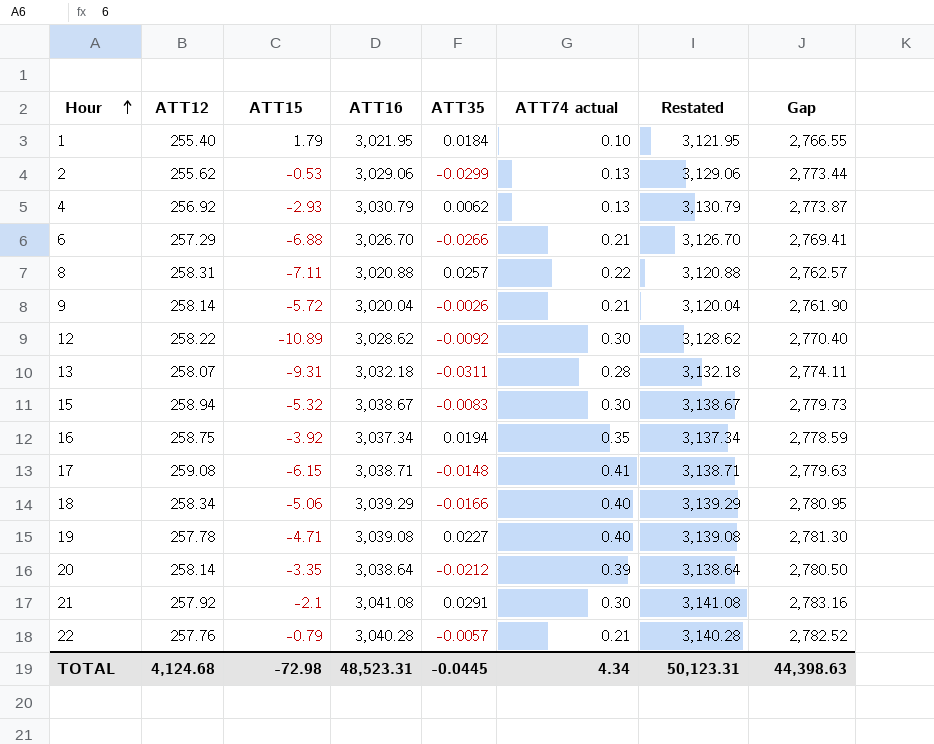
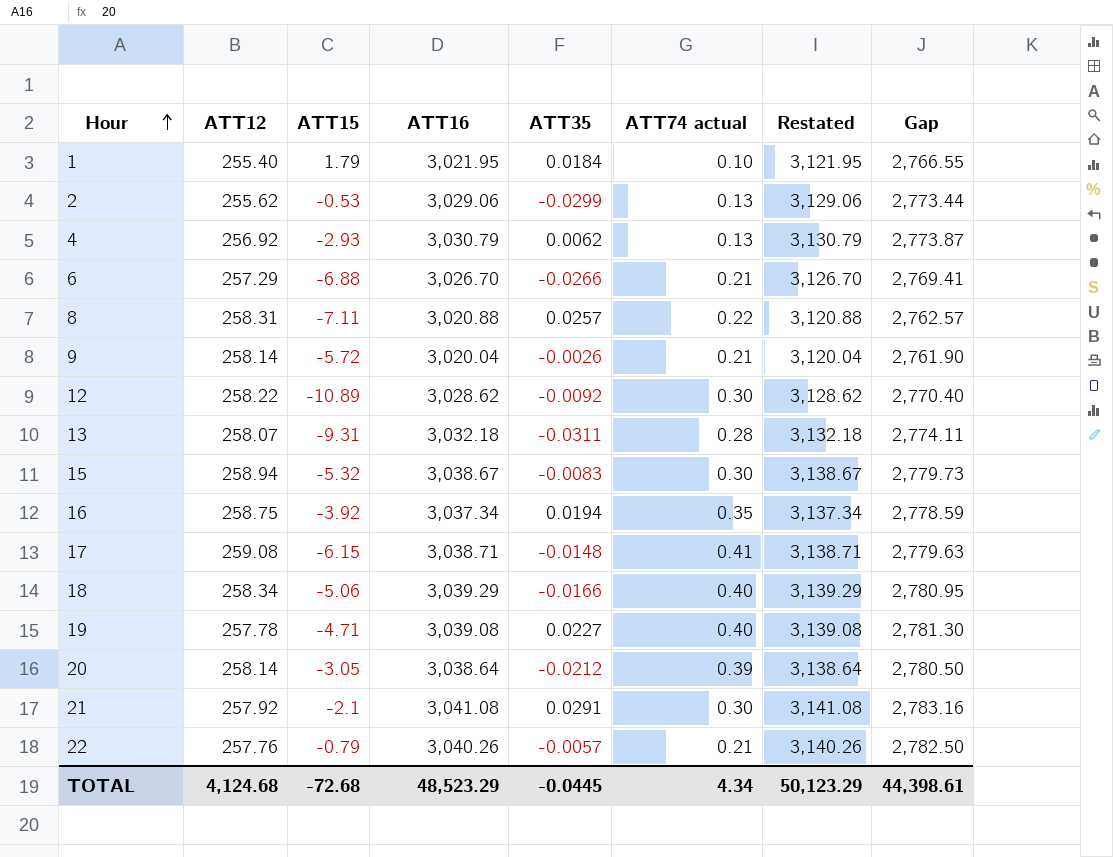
20 | ATT15: -3.35 -> -3.05
22 | ATT16: 3,040.28 -> 3,040.26
22 | Restated: 3,140.28 -> 3,140.26
22 | Gap: 2,782.52 -> 2,782.50
TOTAL | ATT15: -72.98 -> -72.68
TOTAL | ATT16: 48,523.31 -> 48,523.29
TOTAL | Restated: 50,123.31 -> 50,123.29
TOTAL | Gap: 44,398.63 -> 44,398.61

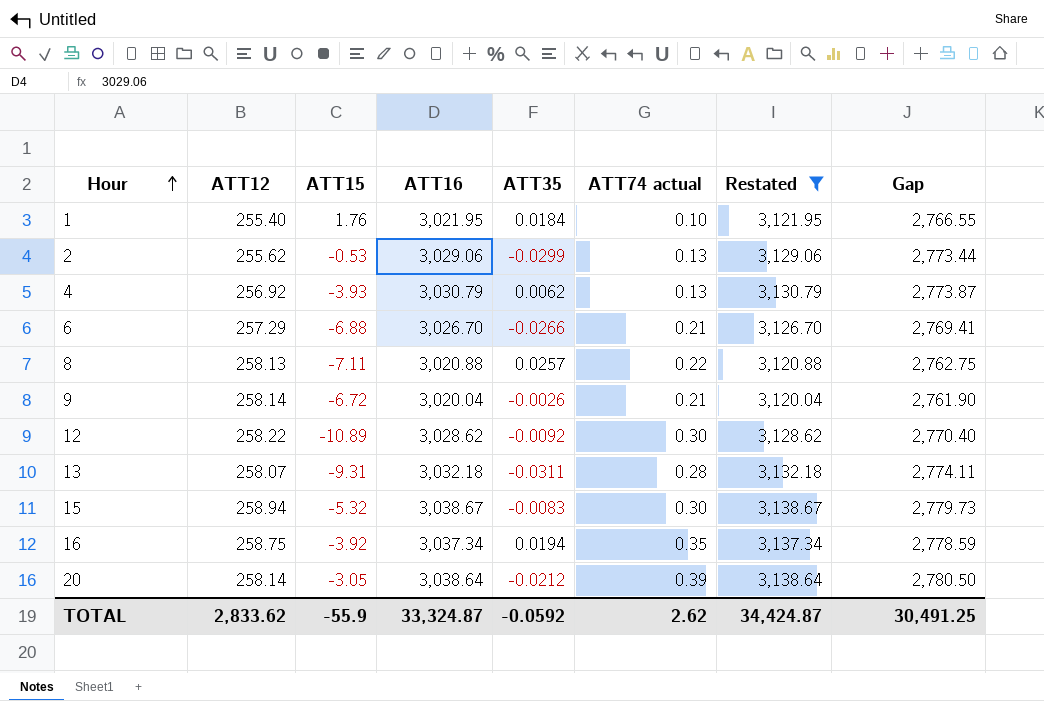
filter: none -> Restated <= 3,138.67
1 | ATT15: 1.79 -> 1.76
4 | ATT15: -2.93 -> -3.93
8 | ATT12: 258.31 -> 258.13
8 | Gap: 2,762.57 -> 2,762.75
9 | ATT15: -5.72 -> -6.72
TOTAL | ATT12: 4,124.68 -> 2,833.62
TOTAL | ATT15: -72.68 -> -55.9
TOTAL | ATT16: 48,523.29 -> 33,324.87
TOTAL | ATT35: -0.0445 -> -0.0592
TOTAL | ATT74 actual: 4.34 -> 2.62
TOTAL | Restated: 50,123.29 -> 34,424.87
TOTAL | Gap: 44,398.61 -> 30,491.25

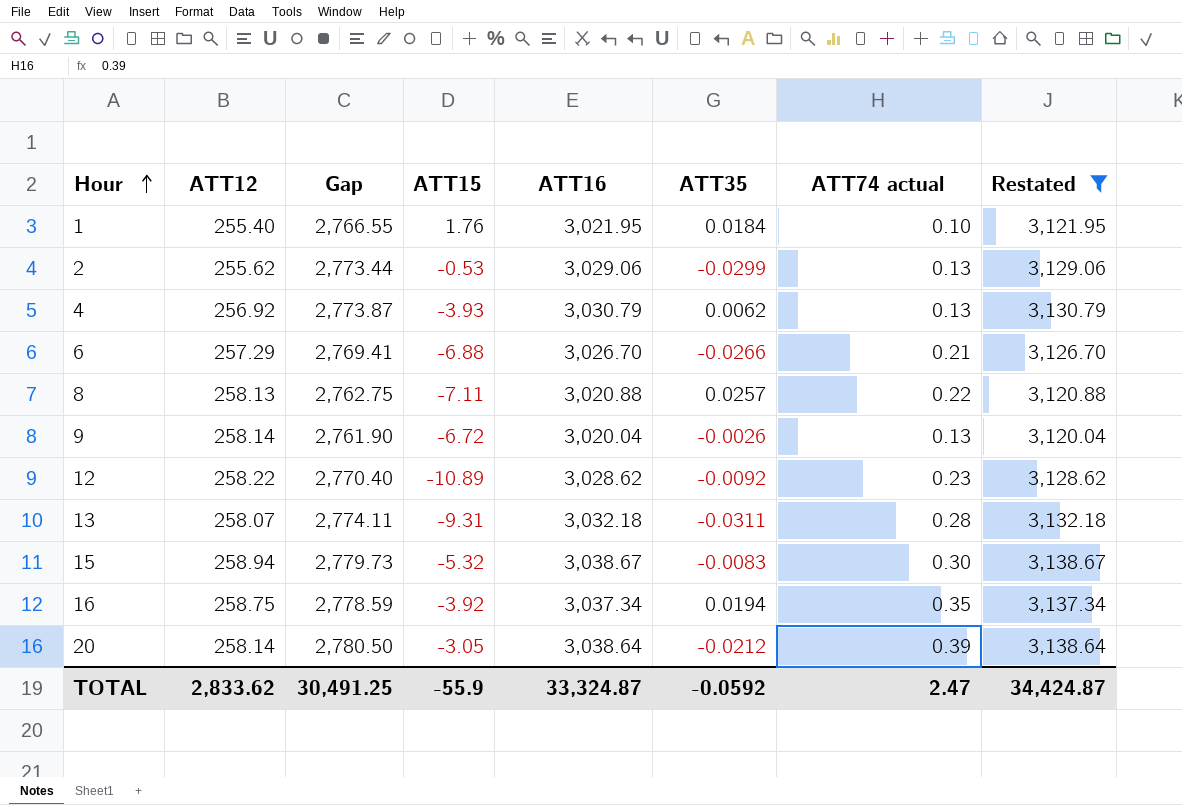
column Gap | position: 8 -> 3
9 | ATT74 actual: 0.21 -> 0.13
12 | ATT74 actual: 0.30 -> 0.23
TOTAL | ATT74 actual: 2.62 -> 2.47

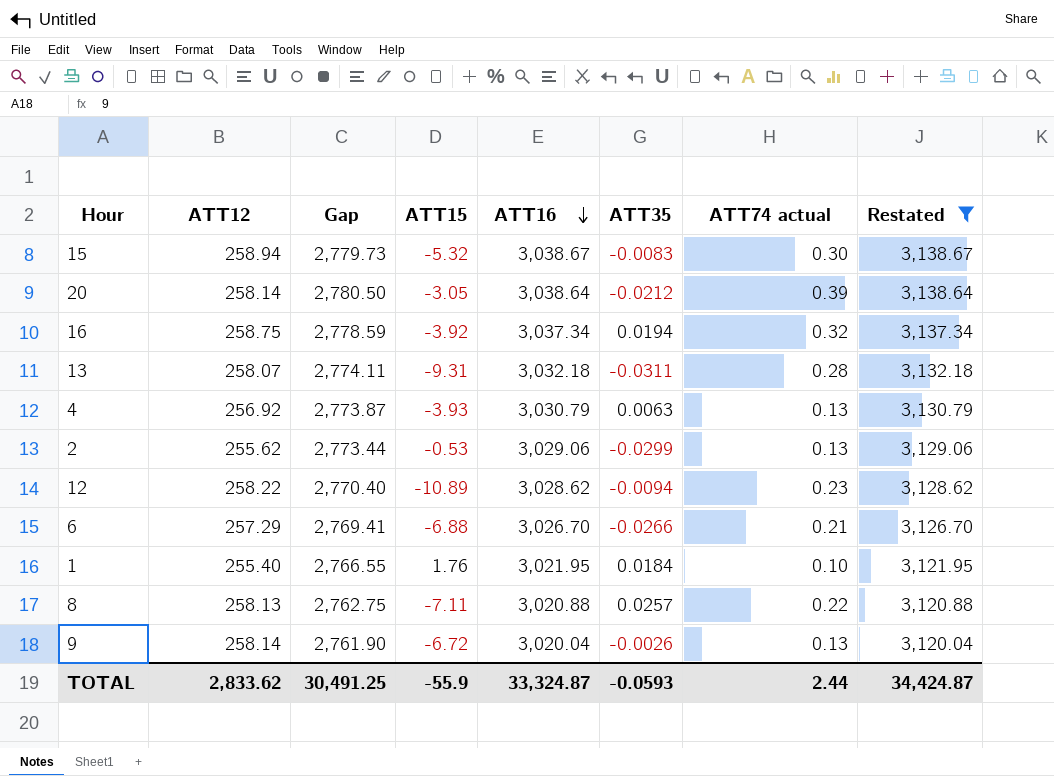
row order: Hour ascending -> ATT16 descending
16 | ATT74 actual: 0.35 -> 0.32
4 | ATT35: 0.0062 -> 0.0063
12 | ATT35: -0.0092 -> -0.0094
TOTAL | ATT35: -0.0592 -> -0.0593
TOTAL | ATT74 actual: 2.47 -> 2.44

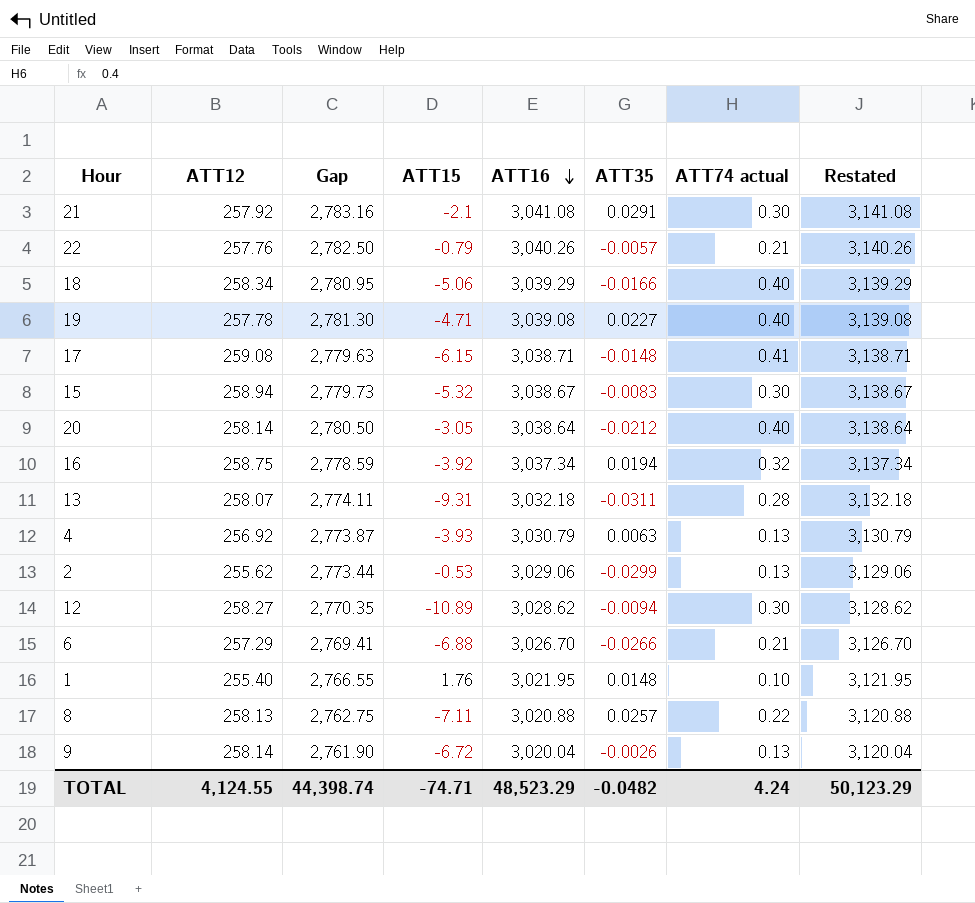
filter: Restated <= 3,138.67 -> none
20 | ATT74 actual: 0.39 -> 0.40
12 | ATT12: 258.22 -> 258.27
12 | Gap: 2,770.40 -> 2,770.35
12 | ATT74 actual: 0.23 -> 0.30
1 | ATT35: 0.0184 -> 0.0148
TOTAL | ATT12: 2,833.62 -> 4,124.55
TOTAL | Gap: 30,491.25 -> 44,398.74
TOTAL | ATT15: -55.9 -> -74.71
TOTAL | ATT16: 33,324.87 -> 48,523.29
TOTAL | ATT35: -0.0593 -> -0.0482
TOTAL | ATT74 actual: 2.44 -> 4.24
TOTAL | Restated: 34,424.87 -> 50,123.29

